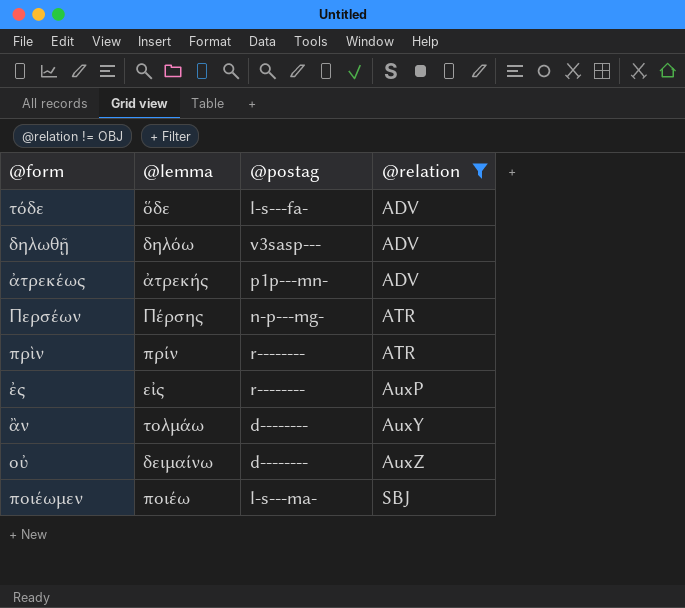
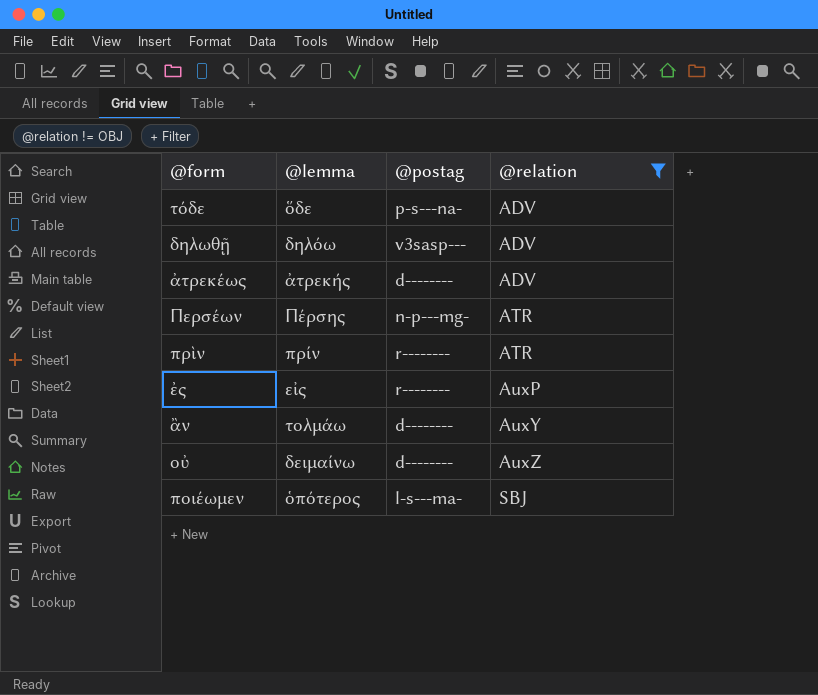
τόδε | @postag: l-s---fa- -> p-s---na-
ἀτρεκέως | @postag: p1p---mn- -> d--------
ποιέωμεν | @lemma: ποιέω -> ὁπότερος

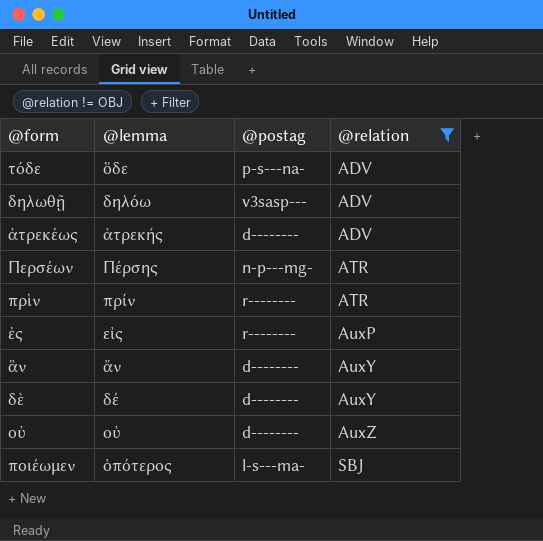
ἂν | @lemma: τολμάω -> ἄν
row δὲ: none -> δέ | d-------- | AuxY
οὐ | @lemma: δειμαίνω -> οὐ

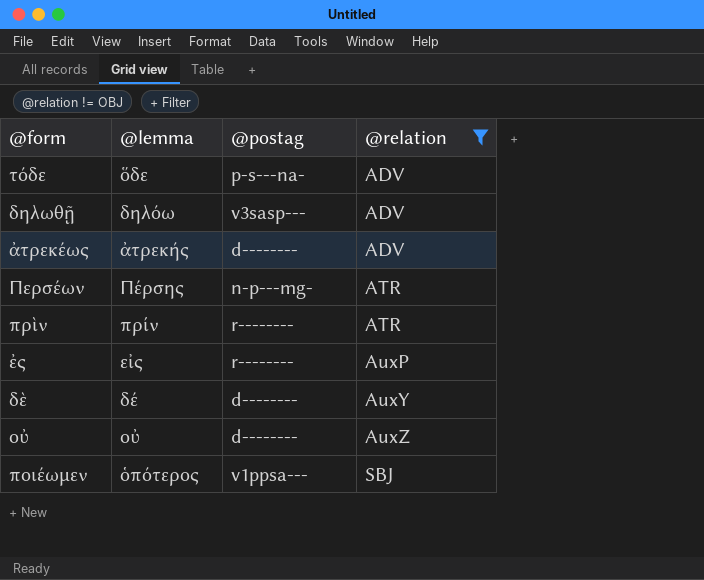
row ἂν: ἄν | d-------- | AuxY -> none
ποιέωμεν | @postag: l-s---ma- -> v1ppsa---

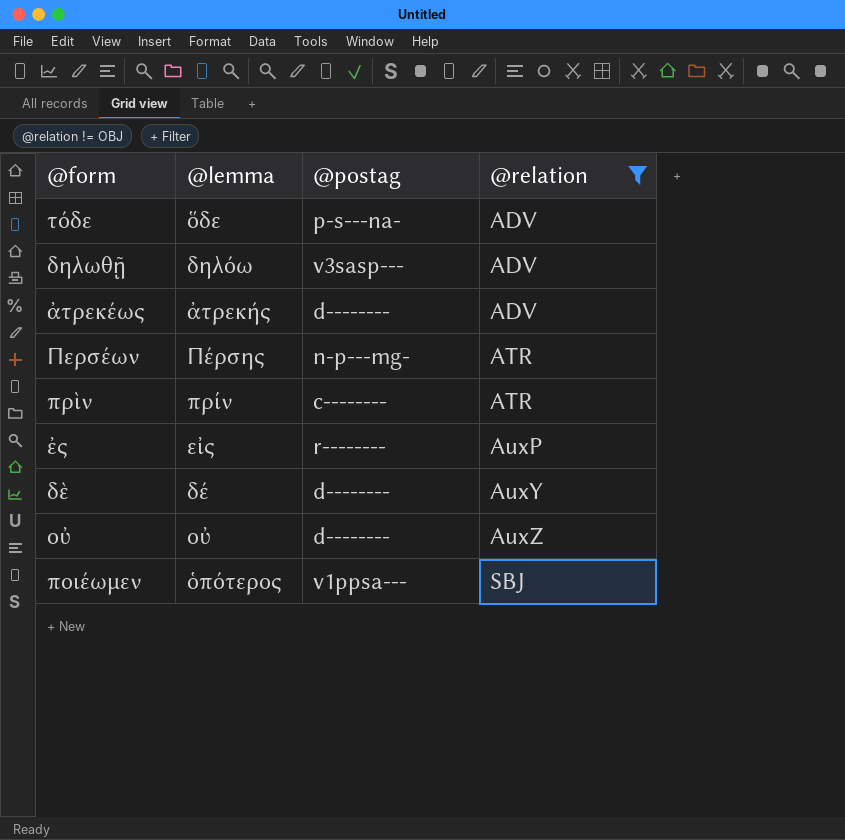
πρὶν | @postag: r-------- -> c--------

